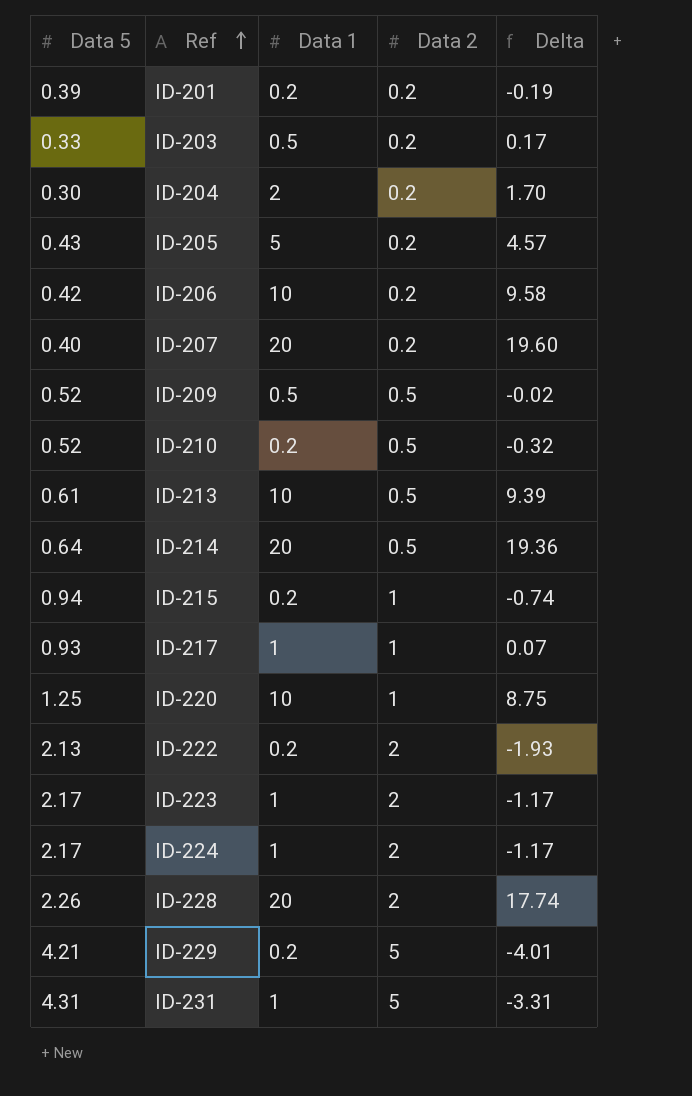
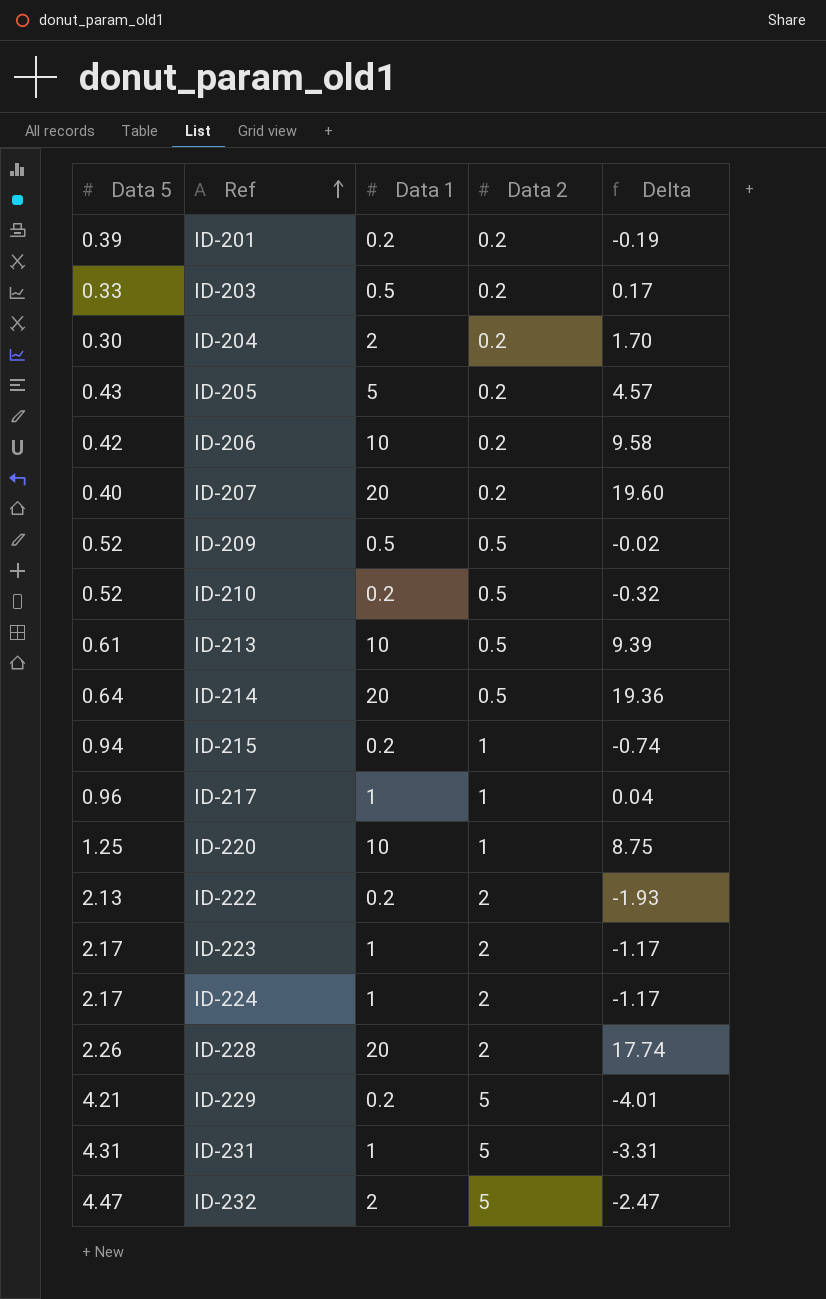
ID-217 | Data 5: 0.93 -> 0.96
ID-217 | Delta: 0.07 -> 0.04
row ID-232: none -> 4.47 | 2 | 5 | -2.47

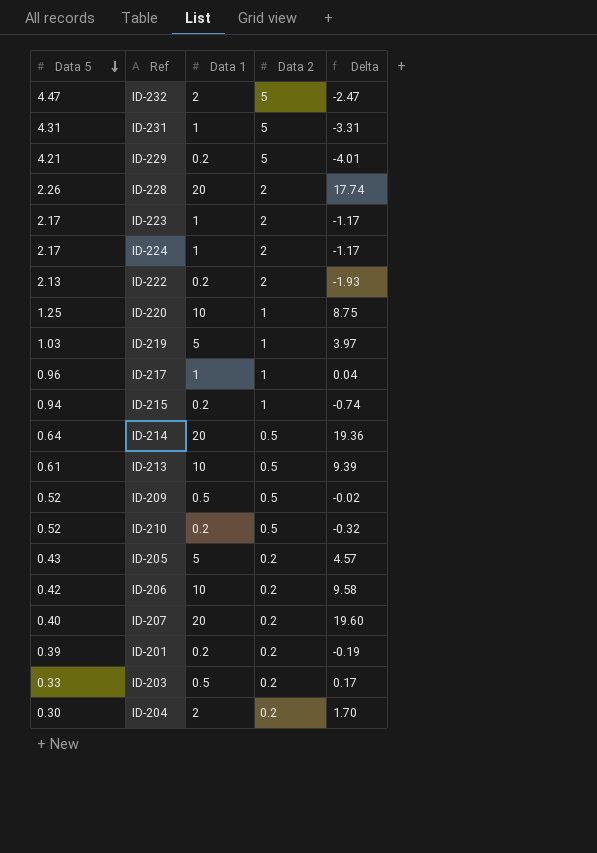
row order: Ref ascending -> Data 5 descending
row ID-219: none -> 1.03 | 5 | 1 | 3.97

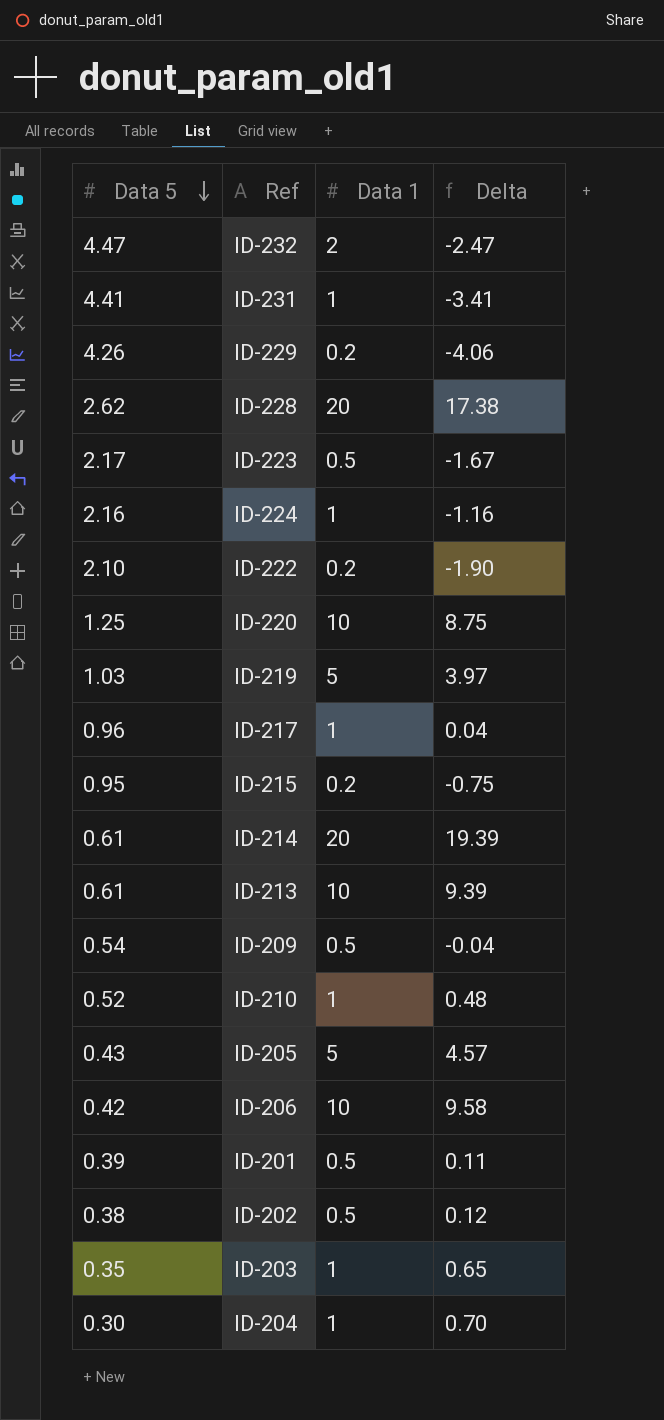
column Data 2 | position: 4 -> none
row ID-207: 0.40 | 20 | 0.2 | 19.60 -> none
ID-231 | Data 5: 4.31 -> 4.41
ID-231 | Delta: -3.31 -> -3.41
ID-229 | Data 5: 4.21 -> 4.26
ID-229 | Delta: -4.01 -> -4.06
ID-228 | Data 5: 2.26 -> 2.62
ID-228 | Delta: 17.74 -> 17.38
ID-223 | Data 1: 1 -> 0.5
ID-223 | Delta: -1.17 -> -1.67
ID-224 | Data 5: 2.17 -> 2.16
ID-224 | Delta: -1.17 -> -1.16
ID-222 | Data 5: 2.13 -> 2.10
ID-222 | Delta: -1.93 -> -1.90
ID-215 | Data 5: 0.94 -> 0.95
ID-215 | Delta: -0.74 -> -0.75
ID-214 | Data 5: 0.64 -> 0.61
ID-214 | Delta: 19.36 -> 19.39
ID-209 | Data 5: 0.52 -> 0.54
ID-209 | Delta: -0.02 -> -0.04
ID-210 | Data 1: 0.2 -> 1
ID-210 | Delta: -0.32 -> 0.48
ID-201 | Data 1: 0.2 -> 0.5
ID-201 | Delta: -0.19 -> 0.11
row ID-202: none -> 0.38 | 0.5 | 0.12
ID-203 | Data 5: 0.33 -> 0.35
ID-203 | Data 1: 0.5 -> 1
ID-203 | Delta: 0.17 -> 0.65
ID-204 | Data 1: 2 -> 1
ID-204 | Delta: 1.70 -> 0.70

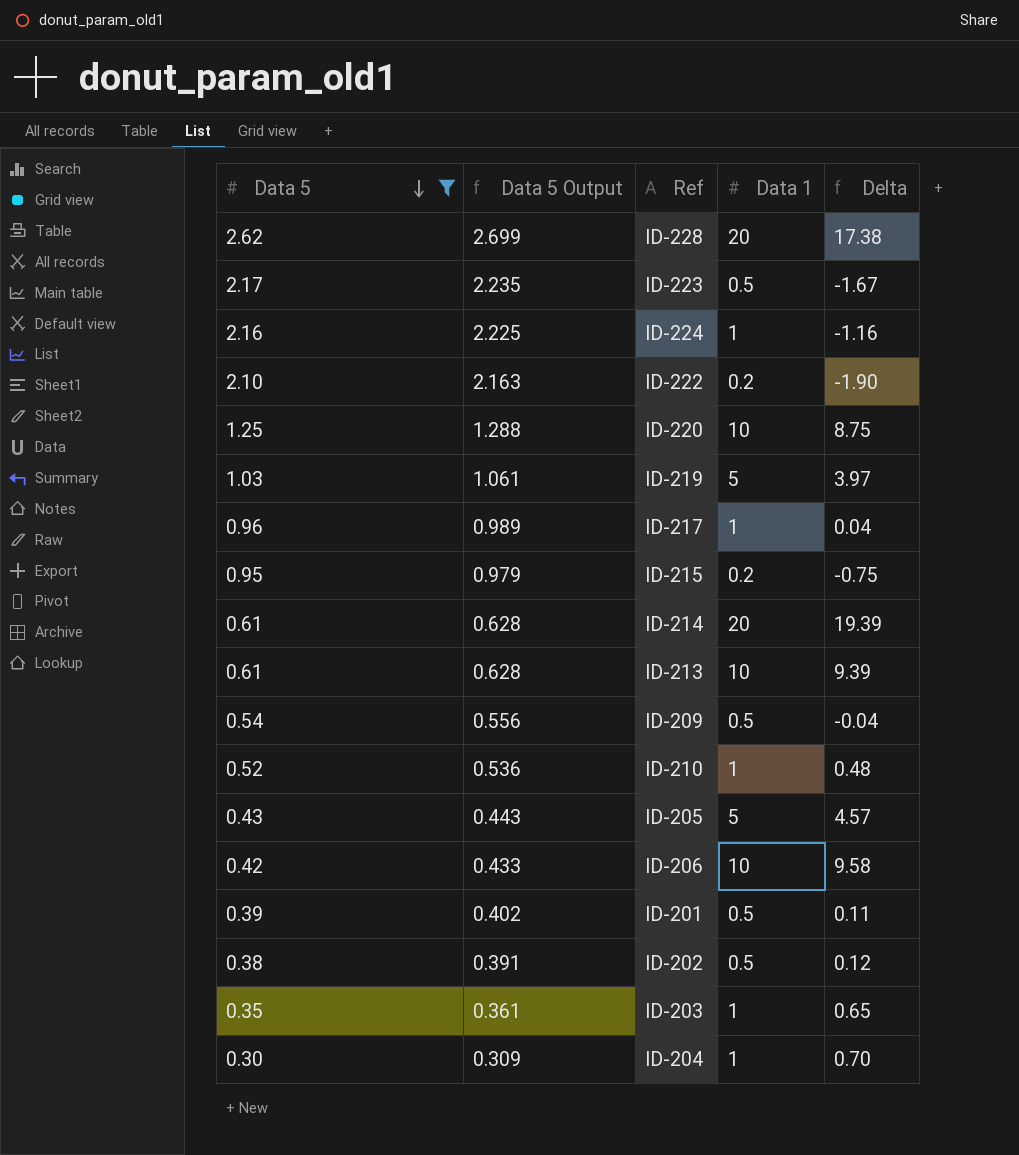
filter: none -> Data 5 <= 2.62
column Data 5 Output | formula: none -> [Data 5] * 1.03

